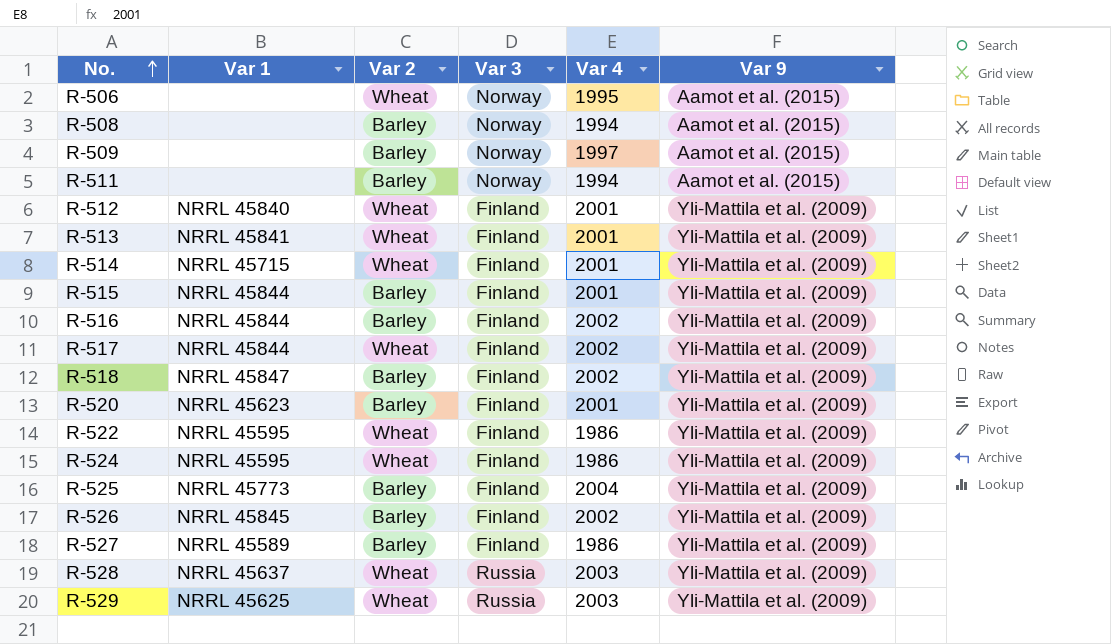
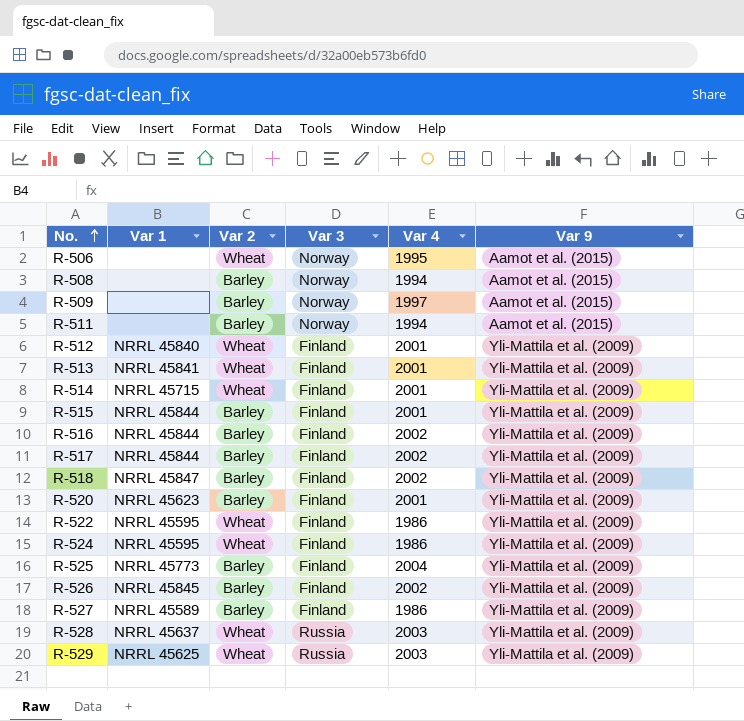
R-517 | Var 2: Wheat -> Barley

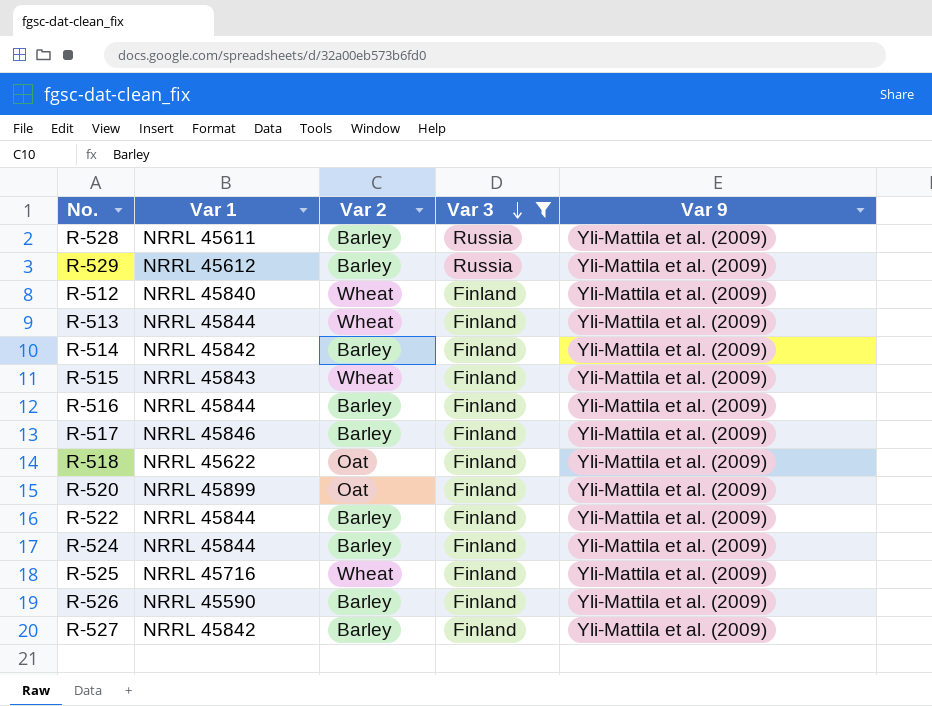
filter: none -> Var 3 != Norway
row order: No. ascending -> Var 3 descending
column Var 4 | position: 5 -> none
R-528 | Var 1: NRRL 45637 -> NRRL 45611
R-528 | Var 2: Wheat -> Barley
R-529 | Var 1: NRRL 45625 -> NRRL 45612
R-529 | Var 2: Wheat -> Barley
R-513 | Var 1: NRRL 45841 -> NRRL 45844
R-514 | Var 1: NRRL 45715 -> NRRL 45842
R-514 | Var 2: Wheat -> Barley
R-515 | Var 1: NRRL 45844 -> NRRL 45843
R-515 | Var 2: Barley -> Wheat
R-517 | Var 1: NRRL 45844 -> NRRL 45846
R-518 | Var 1: NRRL 45847 -> NRRL 45622
R-518 | Var 2: Barley -> Oat
R-520 | Var 1: NRRL 45623 -> NRRL 45899
R-520 | Var 2: Barley -> Oat
R-522 | Var 1: NRRL 45595 -> NRRL 45844
R-522 | Var 2: Wheat -> Barley
R-524 | Var 1: NRRL 45595 -> NRRL 45844
R-524 | Var 2: Wheat -> Barley
R-525 | Var 1: NRRL 45773 -> NRRL 45716
R-525 | Var 2: Barley -> Wheat
R-526 | Var 1: NRRL 45845 -> NRRL 45590
R-527 | Var 1: NRRL 45589 -> NRRL 45842

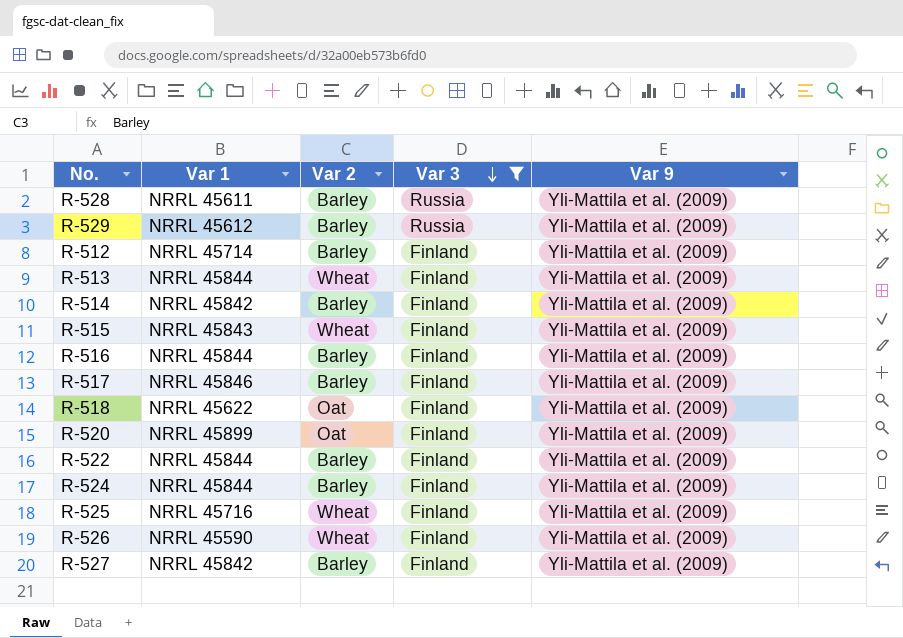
R-512 | Var 1: NRRL 45840 -> NRRL 45714
R-512 | Var 2: Wheat -> Barley
R-526 | Var 2: Barley -> Wheat

